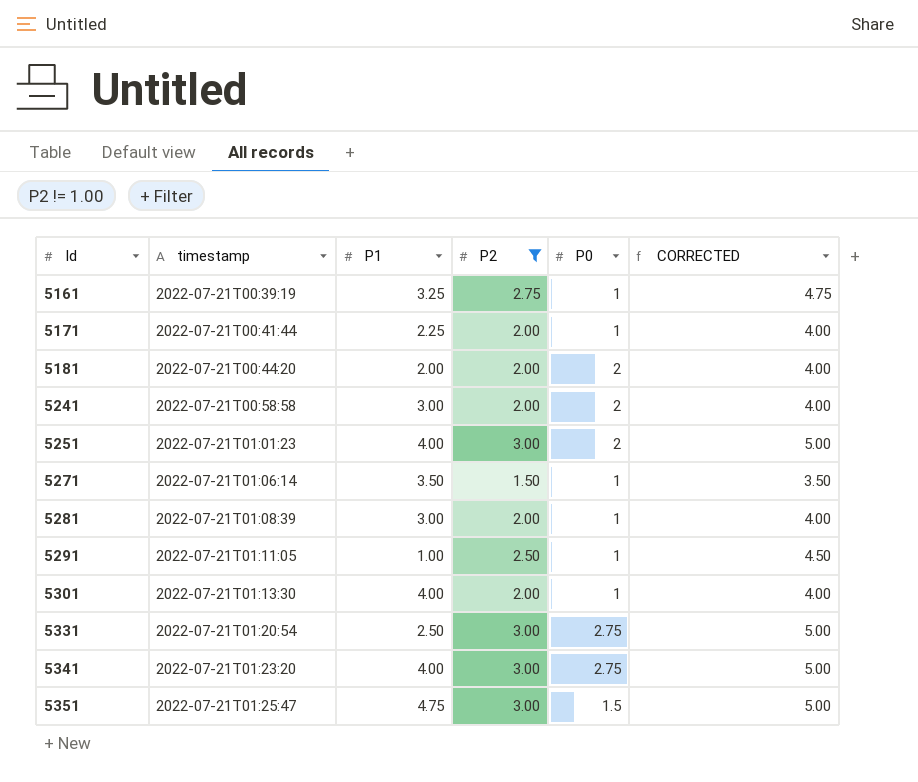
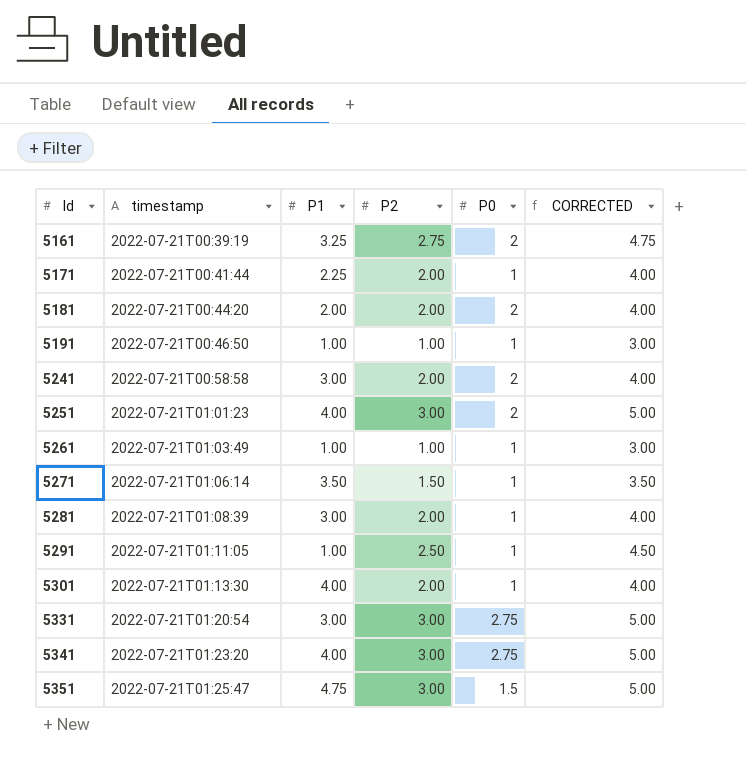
filter: P2 != 1.00 -> none
5161 | P0: 1 -> 2
5331 | P1: 2.50 -> 3.00

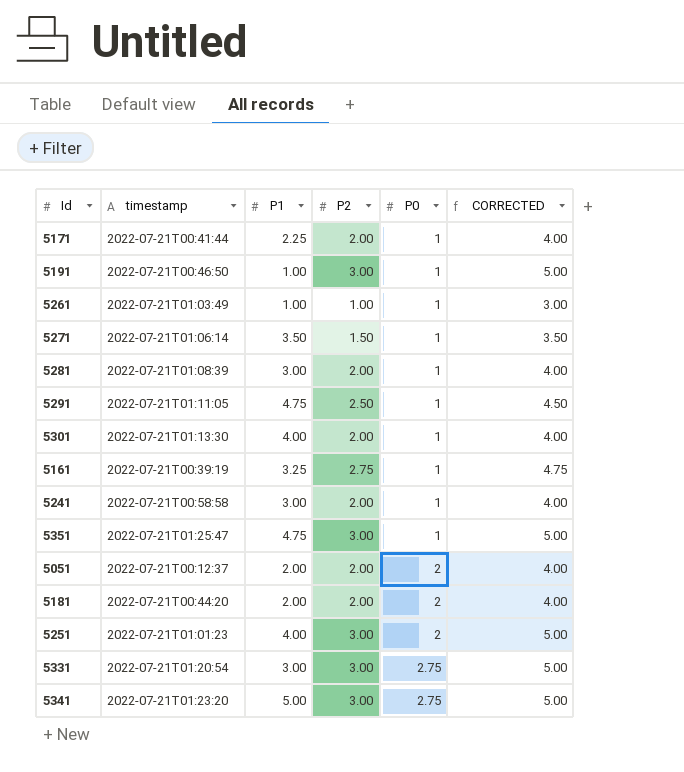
row order: Id ascending -> P0 ascending
5191 | P2: 1.00 -> 3.00
5191 | CORRECTED: 3.00 -> 5.00
5291 | P1: 1.00 -> 4.75
5161 | P0: 2 -> 1
5241 | P0: 2 -> 1
5351 | P0: 1.5 -> 1
row 5051: none -> 2022-07-21T00:12:37 | 2.00 | 2.00 | 2 | 4.00
5341 | P1: 4.00 -> 5.00

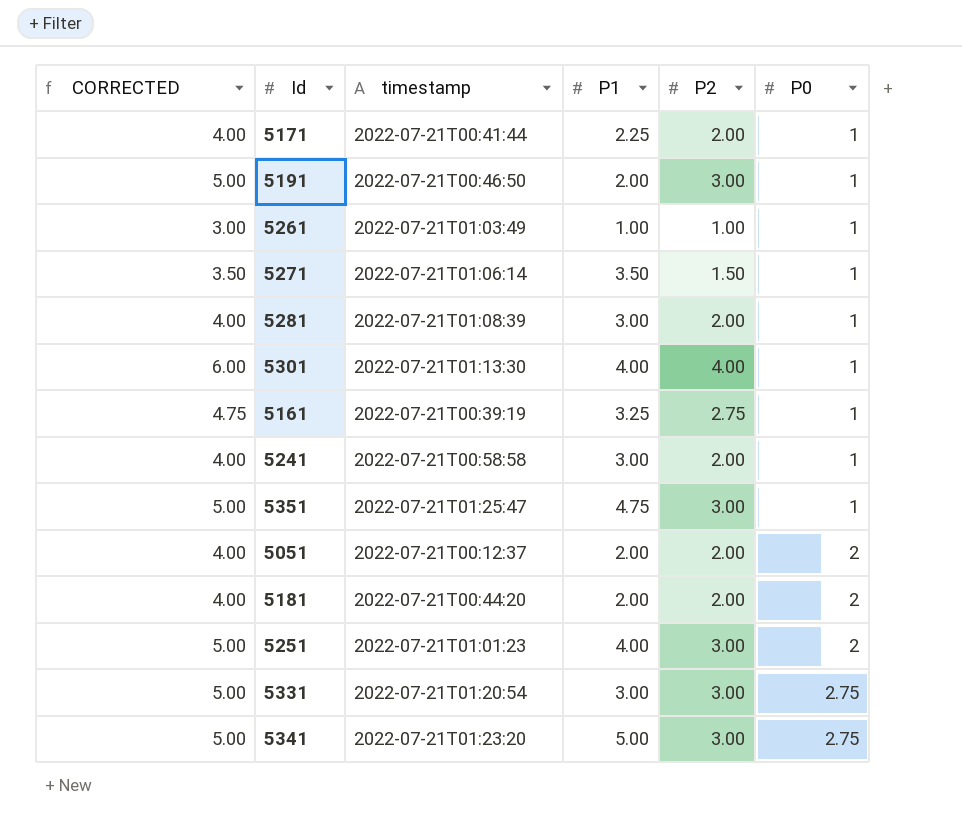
column CORRECTED | position: 6 -> 1
row 5291: 2022-07-21T01:11:05 | 4.75 | 2.50 | 1 | 4.50 -> none
5191 | P1: 1.00 -> 2.00
5301 | CORRECTED: 4.00 -> 6.00
5301 | P2: 2.00 -> 4.00

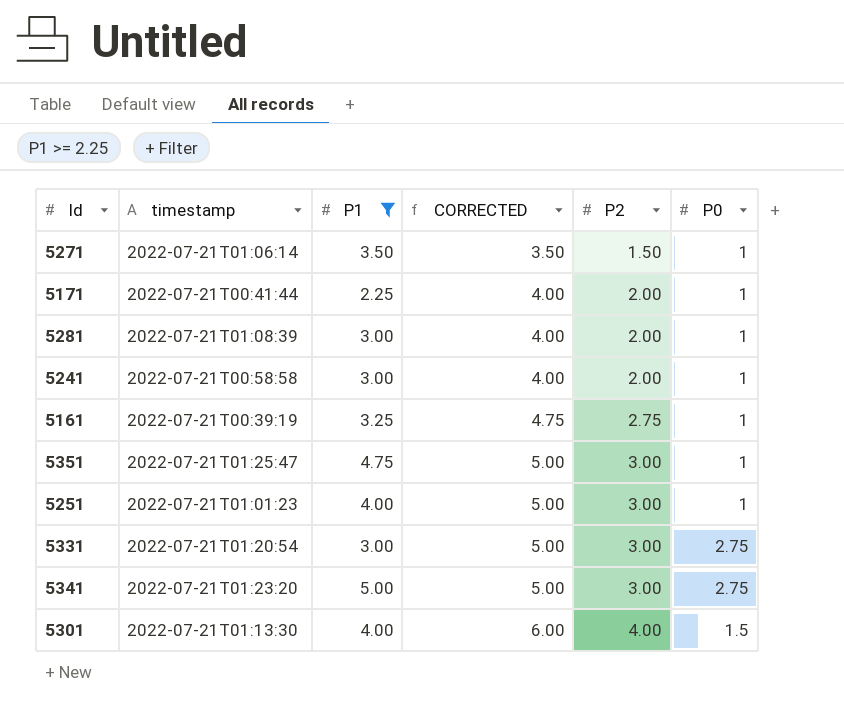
filter: none -> P1 >= 2.25
row order: P0 ascending -> CORRECTED ascending
column CORRECTED | position: 1 -> 4
5251 | P0: 2 -> 1
5301 | P0: 1 -> 1.5

